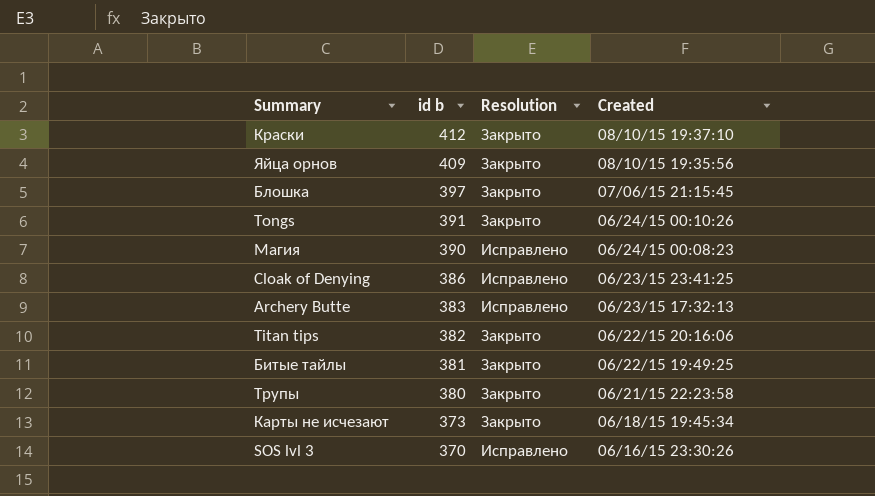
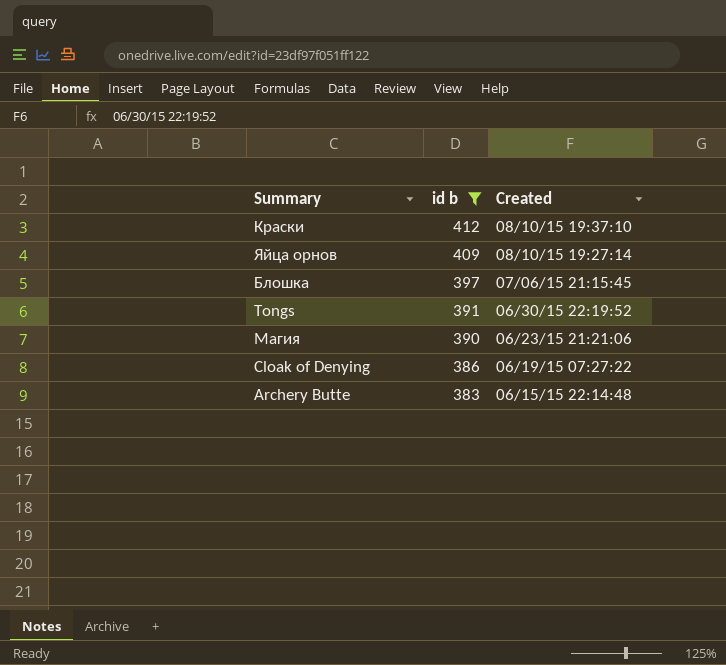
filter: none -> id b >= 383
column Resolution | position: 3 -> none
Яйца орнов | Created: 08/10/15 19:35:56 -> 08/10/15 19:27:14
Tongs | Created: 06/24/15 00:10:26 -> 06/30/15 22:19:52
Магия | Created: 06/24/15 00:08:23 -> 06/23/15 21:21:06
Cloak of Denying | Created: 06/23/15 23:41:25 -> 06/19/15 07:27:22
Archery Butte | Created: 06/23/15 17:32:13 -> 06/15/15 22:14:48

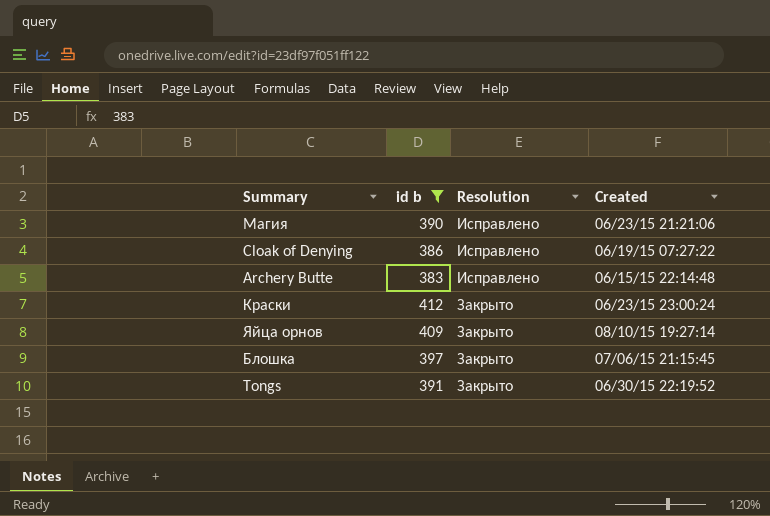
row order: id b descending -> Resolution descending
column Resolution | position: none -> 3
Краски | Created: 08/10/15 19:37:10 -> 06/23/15 23:00:24

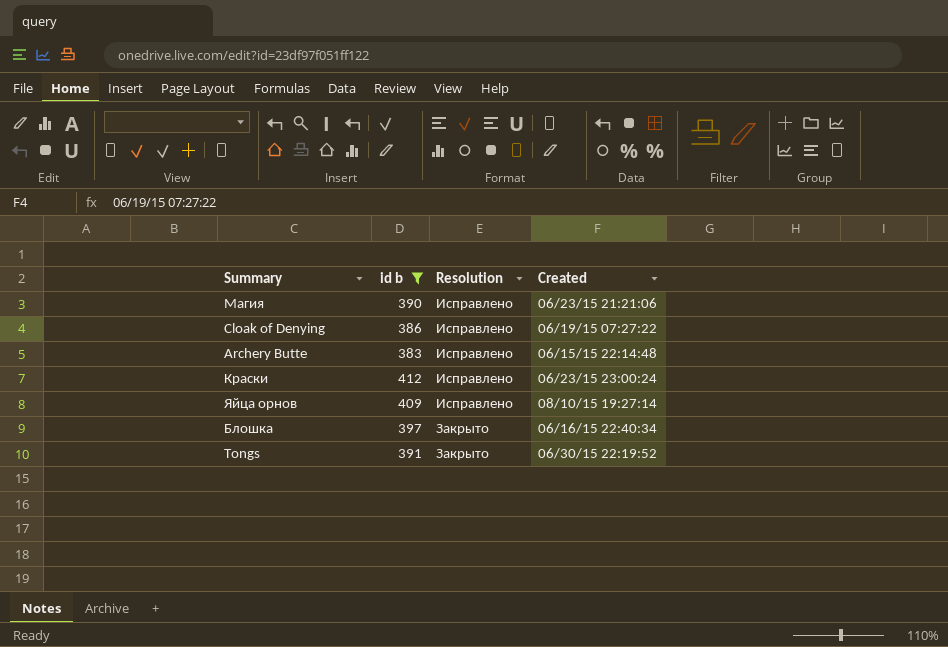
Краски | Resolution: Закрыто -> Исправлено
Яйца орнов | Resolution: Закрыто -> Исправлено
Блошка | Created: 07/06/15 21:15:45 -> 06/16/15 22:40:34

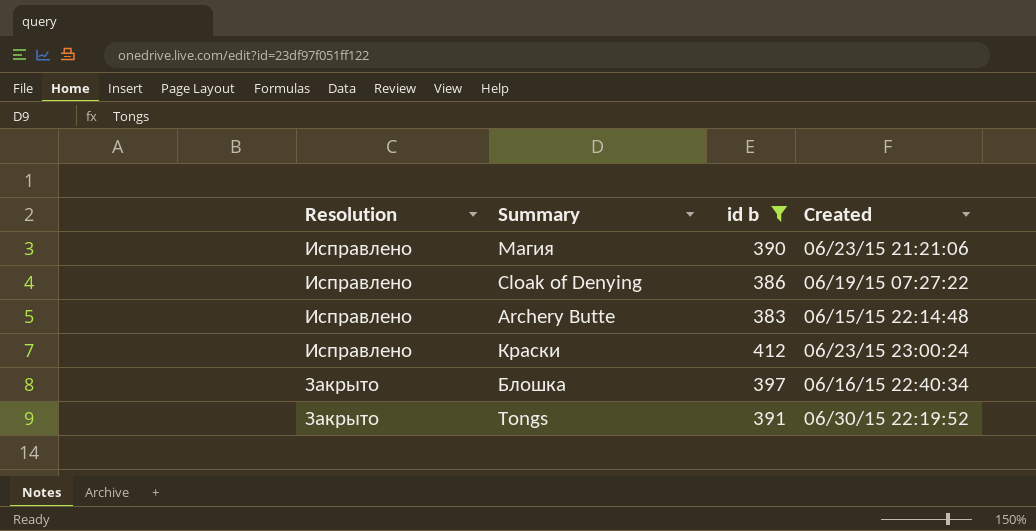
column Resolution | position: 3 -> 1
row Яйца орнов: 409 | Исправлено | 08/10/15 19:27:14 -> none

